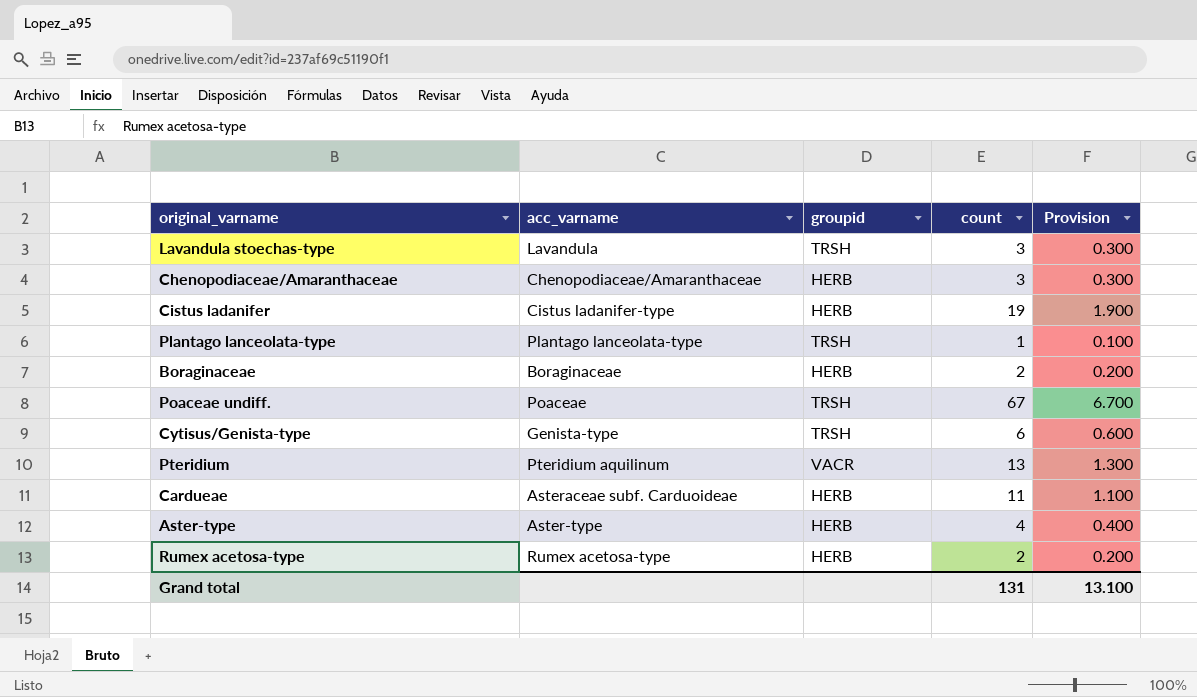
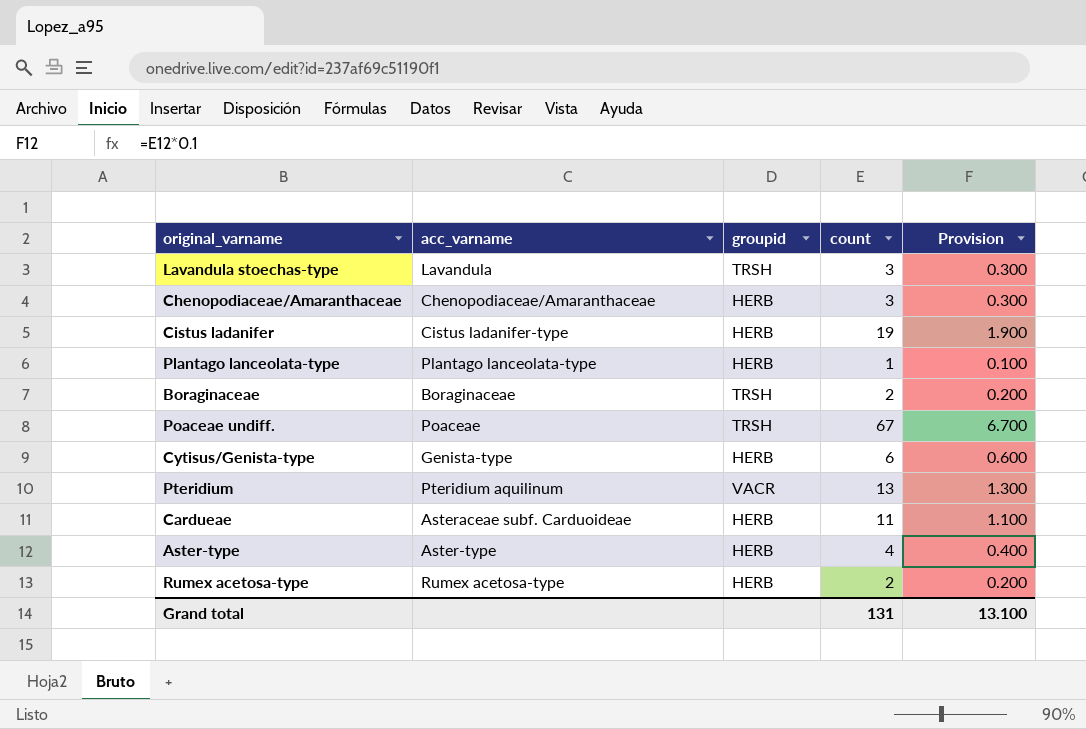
Plantago lanceolata-type | groupid: TRSH -> HERB
Boraginaceae | groupid: HERB -> TRSH
Cytisus/Genista-type | groupid: TRSH -> HERB

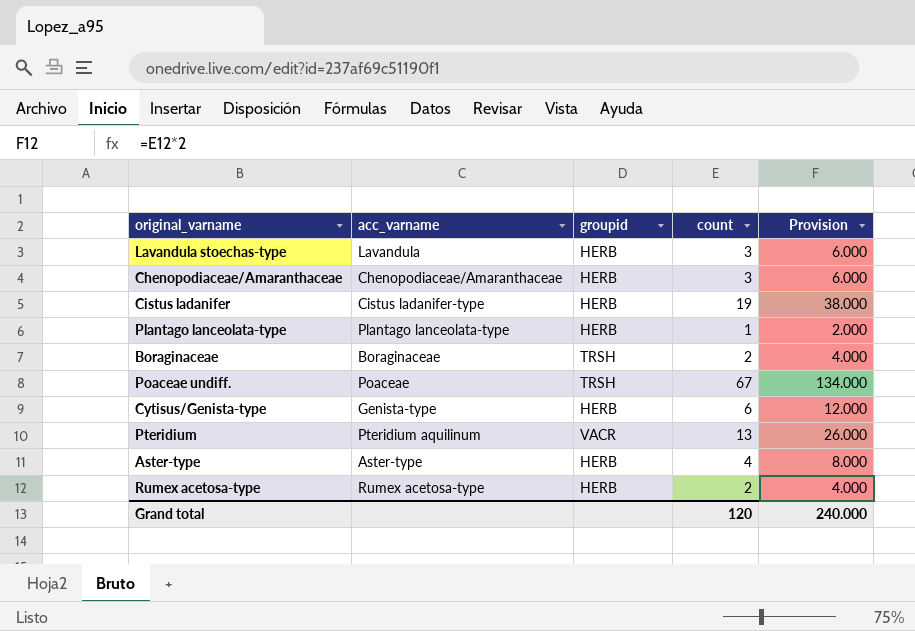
column Provision | formula: [count] * 0.1 -> [count] * 2
row Cardueae: Asteraceae subf. Carduoideae | HERB | 11 | 1.100 -> none
Lavandula stoechas-type | groupid: TRSH -> HERB
Grand total | count: 131 -> 120
Grand total | Provision: 13.100 -> 240.000

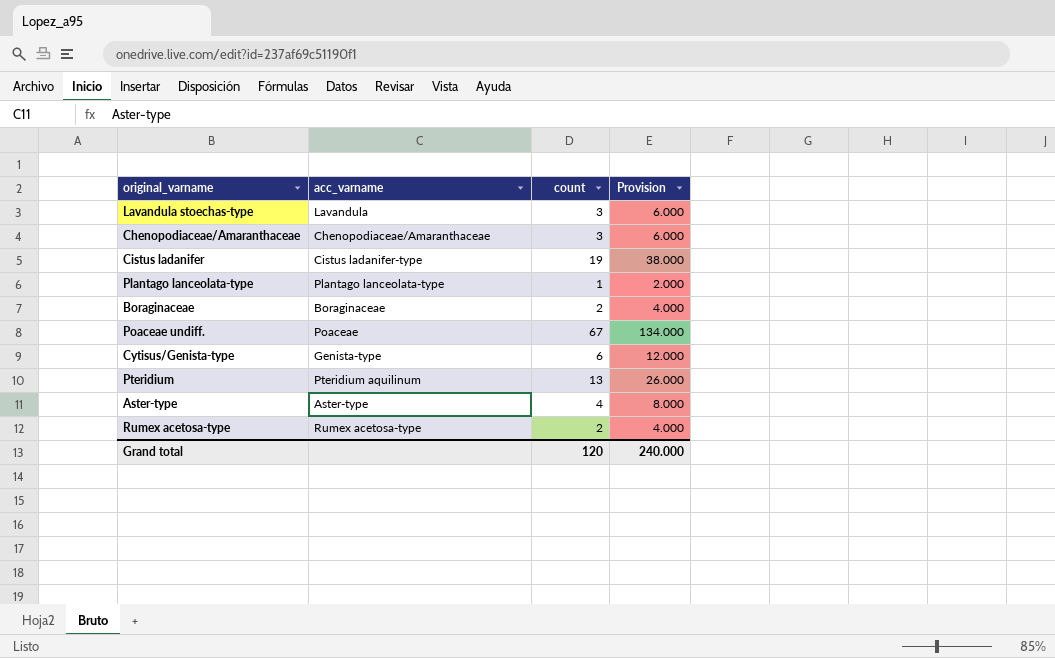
column groupid | position: 3 -> none

